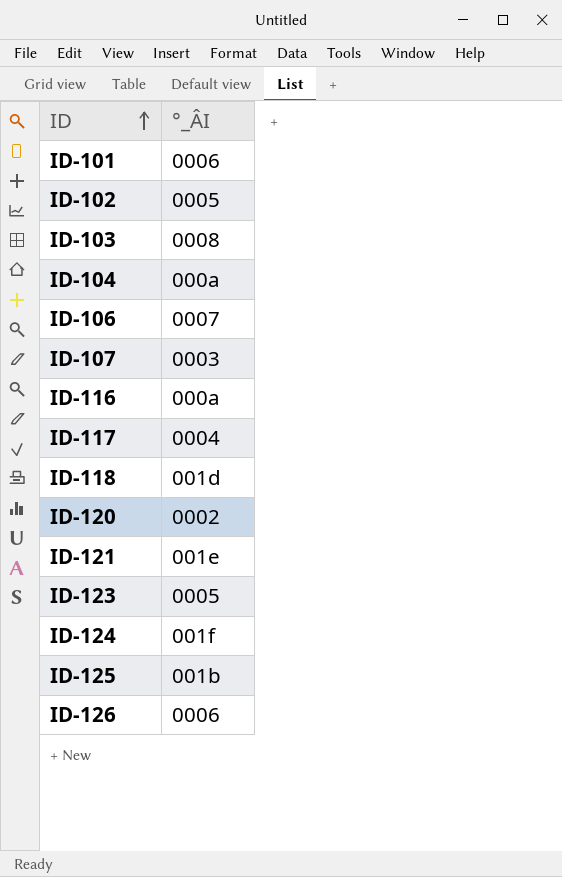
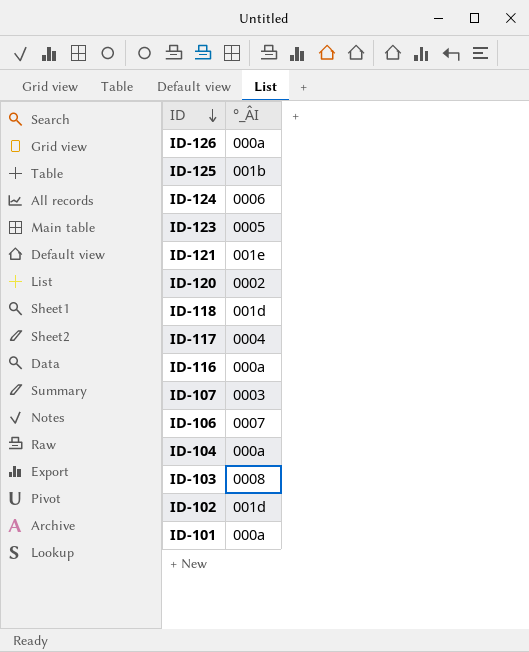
row order: ID ascending -> ID descending
ID-126 | °_ÂI: 0006 -> 000a
ID-124 | °_ÂI: 001f -> 0006
ID-102 | °_ÂI: 0005 -> 001d
ID-101 | °_ÂI: 0006 -> 000a

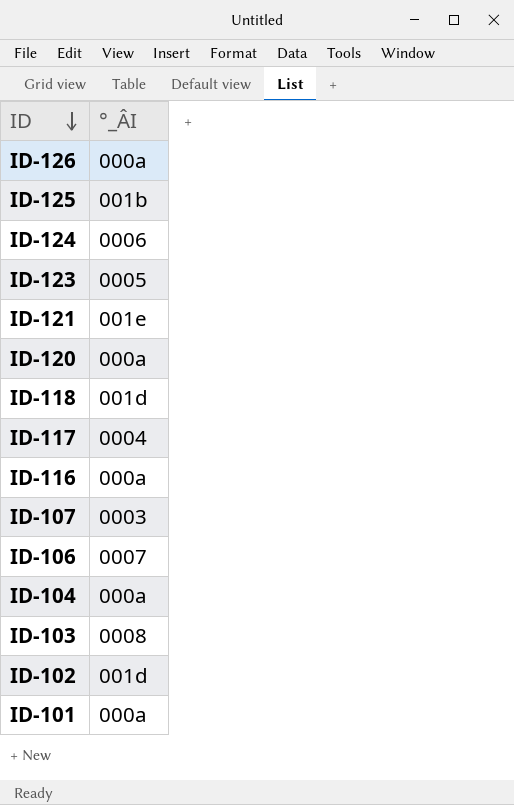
ID-120 | °_ÂI: 0002 -> 000a

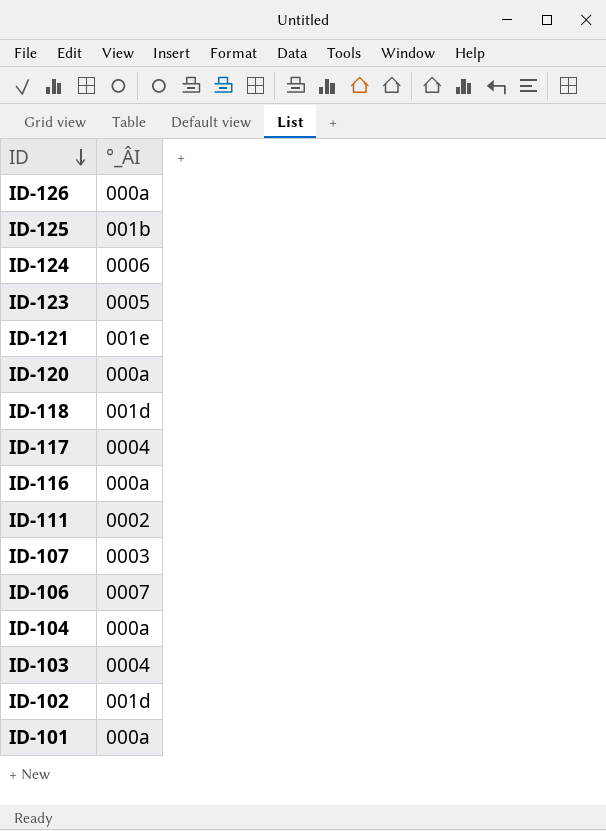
row ID-111: none -> 0002
ID-103 | °_ÂI: 0008 -> 0004

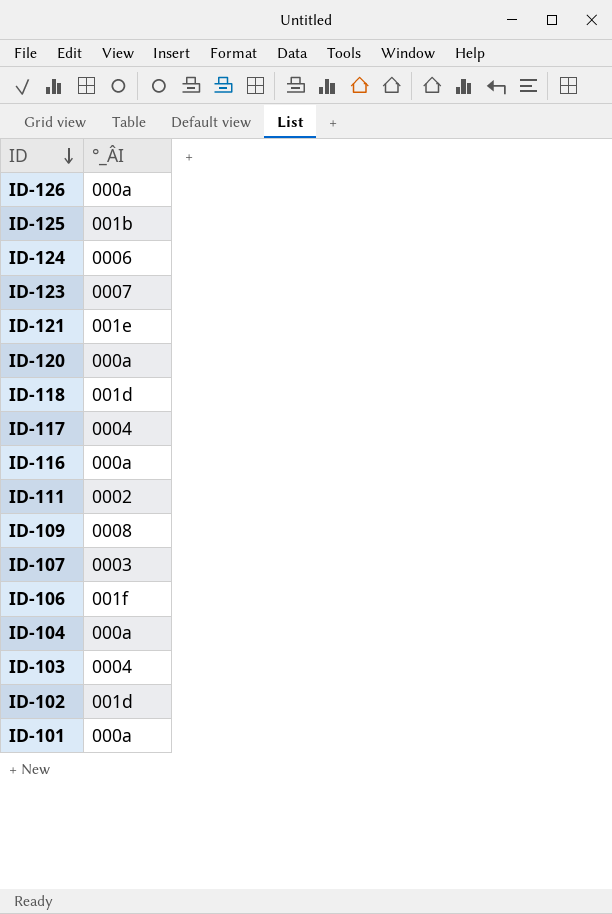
ID-123 | °_ÂI: 0005 -> 0007
row ID-109: none -> 0008
ID-106 | °_ÂI: 0007 -> 001f

